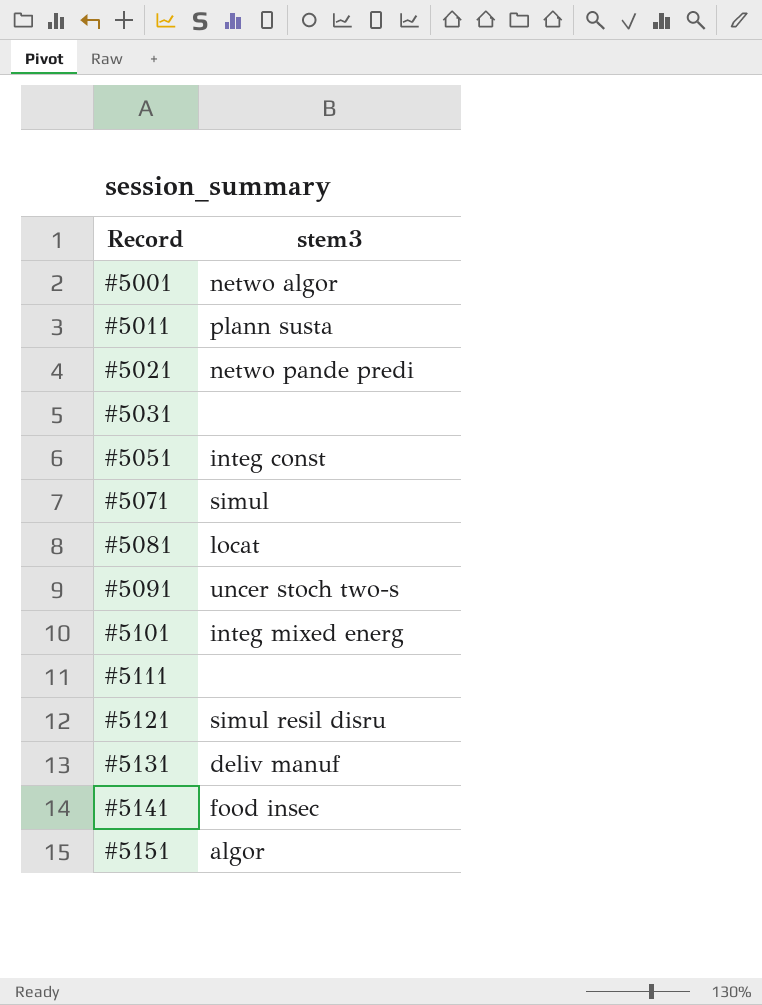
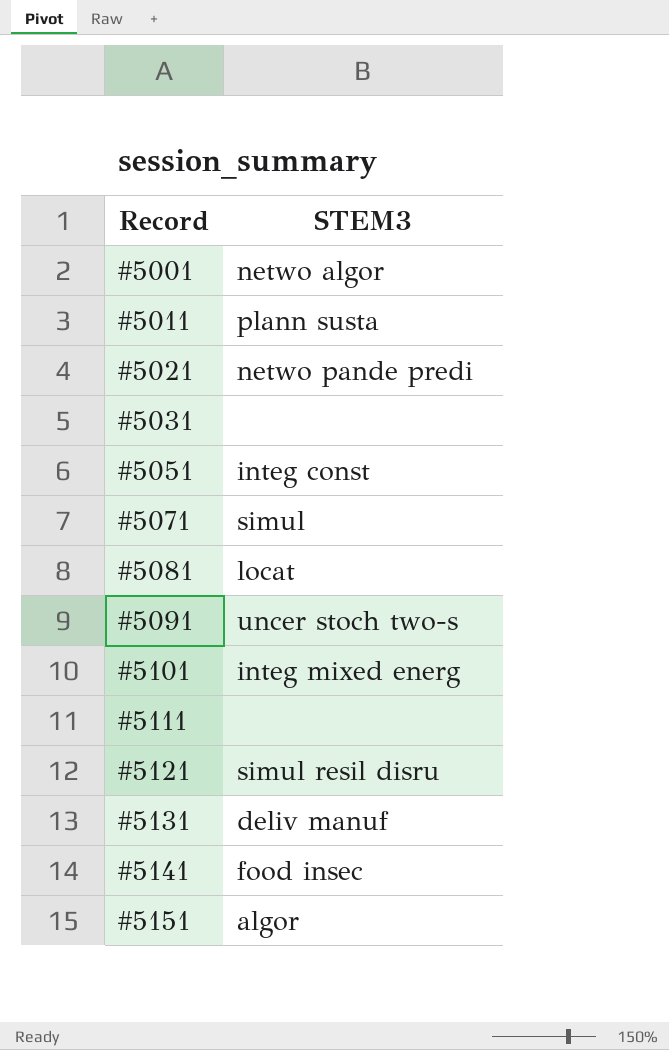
column name: stem3 -> STEM3

